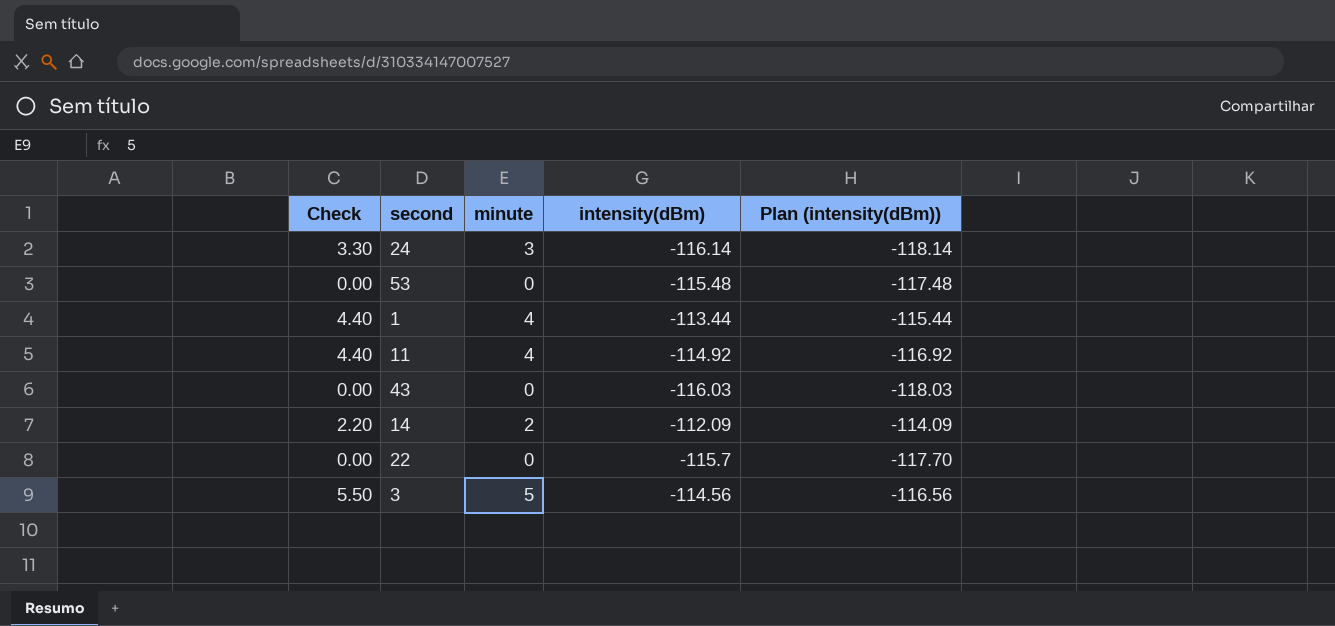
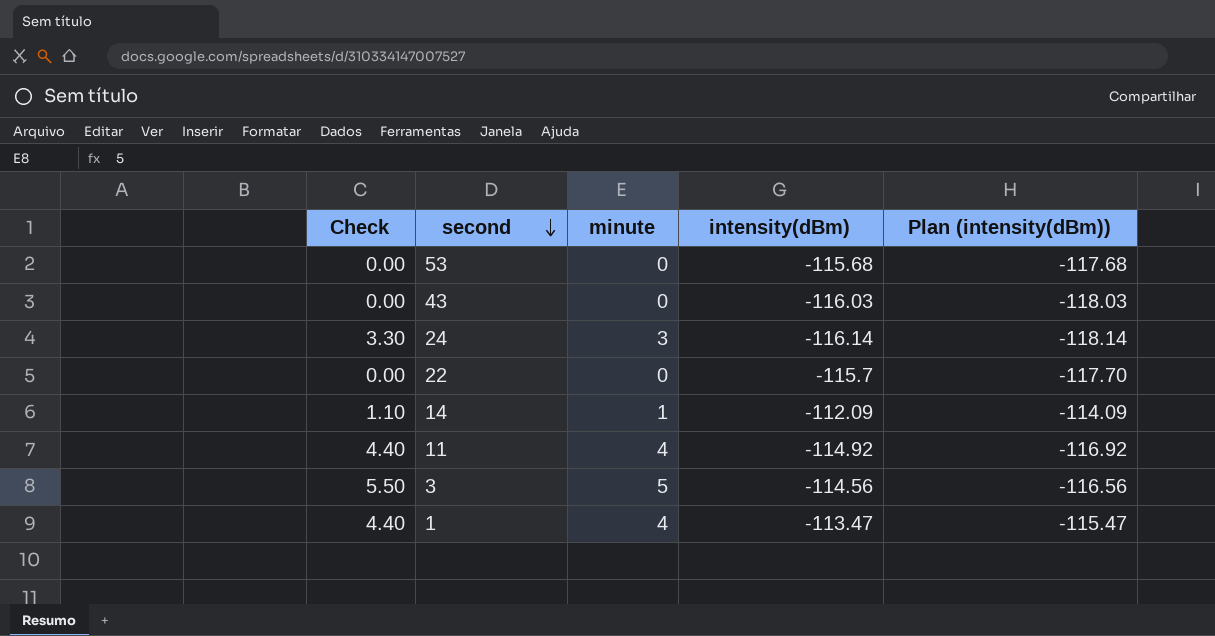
row order: none -> second descending
53 | intensity(dBm): -115.48 -> -115.68
53 | Plan (intensity(dBm)): -117.48 -> -117.68
14 | Check: 2.20 -> 1.10
14 | minute: 2 -> 1
1 | intensity(dBm): -113.44 -> -113.47
1 | Plan (intensity(dBm)): -115.44 -> -115.47

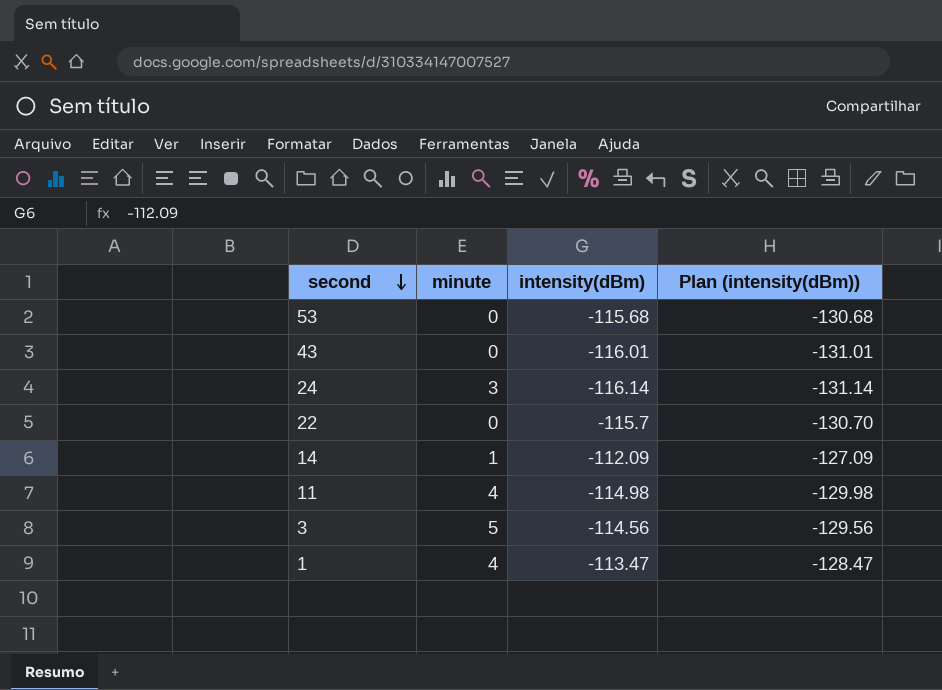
column Check | formula: [minute] * 1.1 -> none
column Plan (intensity(dBm)) | formula: [intensity(dBm)] - 2 -> [intensity(dBm)] - 15
43 | intensity(dBm): -116.03 -> -116.01
11 | intensity(dBm): -114.92 -> -114.98

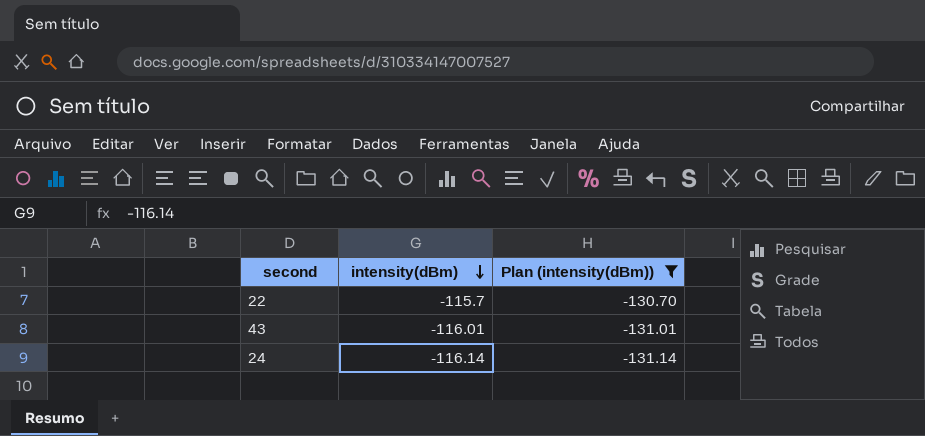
filter: none -> Plan (intensity(dBm)) <= -130.70
row order: second descending -> intensity(dBm) descending
column minute | position: 2 -> none

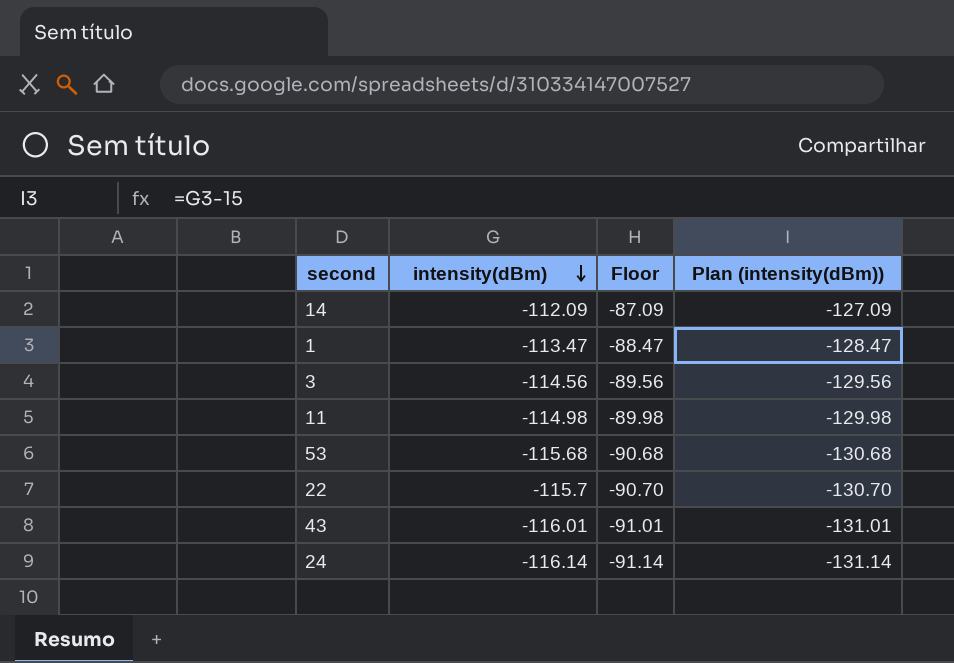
filter: Plan (intensity(dBm)) <= -130.70 -> none
column Floor | formula: none -> [intensity(dBm)] + 25

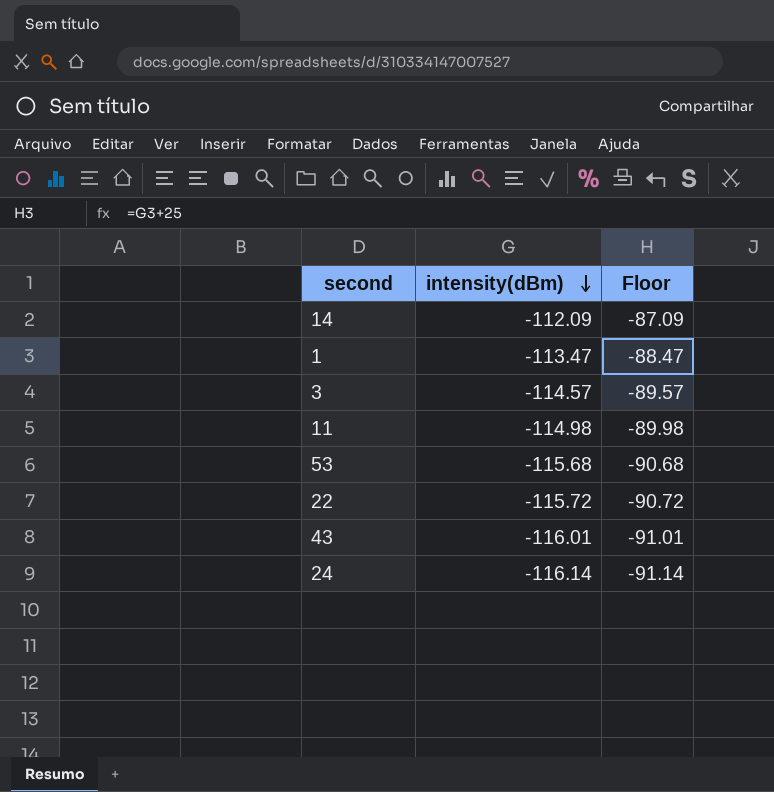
column Plan (intensity(dBm)) | formula: [intensity(dBm)] - 15 -> none
3 | intensity(dBm): -114.56 -> -114.57
3 | Floor: -89.56 -> -89.57
22 | intensity(dBm): -115.7 -> -115.72
22 | Floor: -90.70 -> -90.72

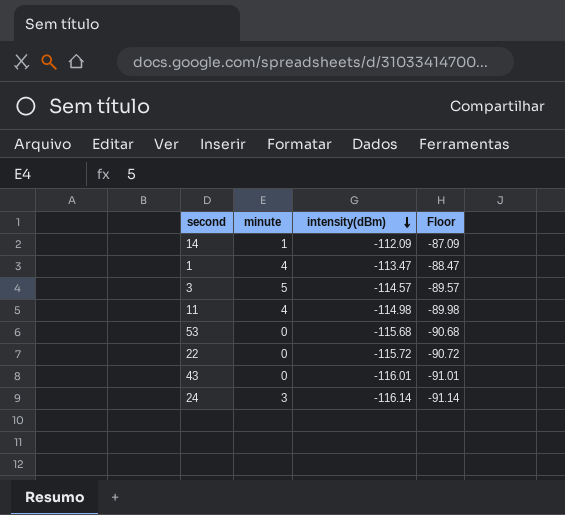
column minute | position: none -> 2

